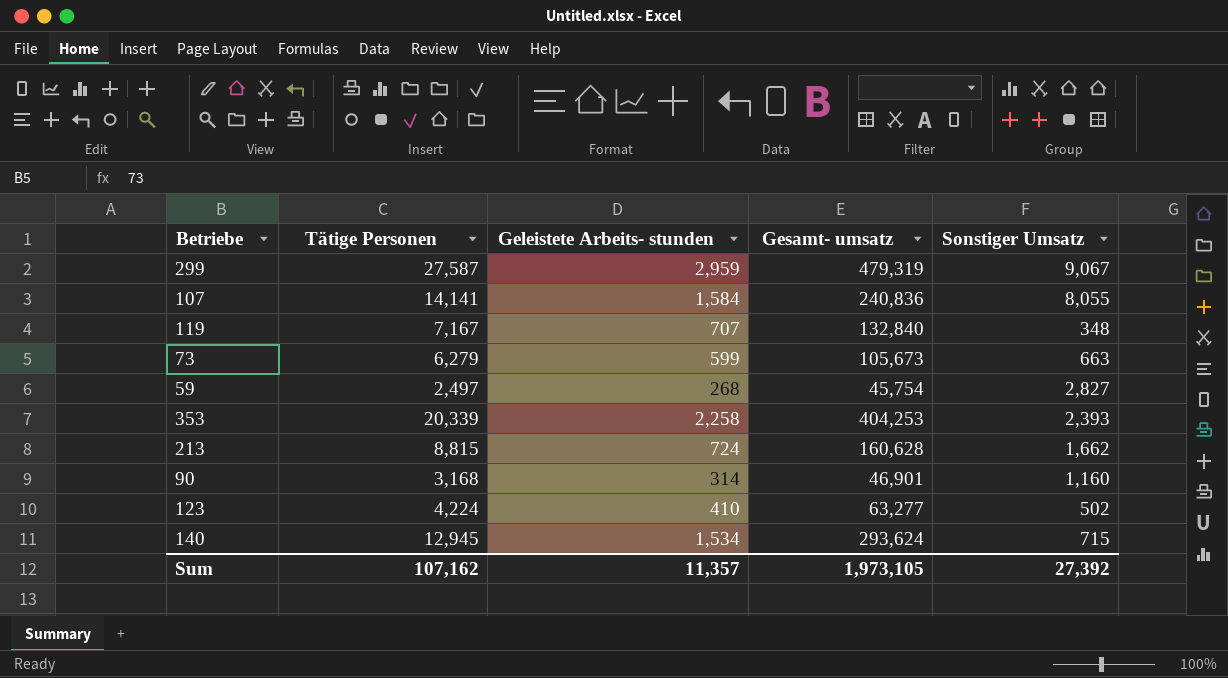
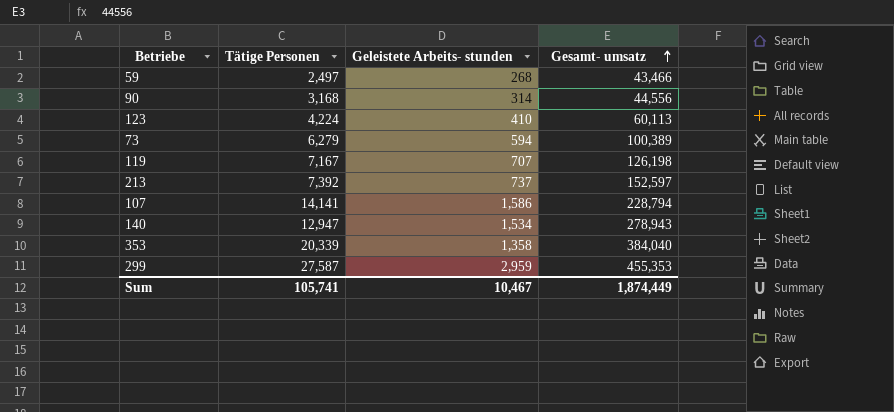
row order: none -> Gesamt- umsatz ascending
column Sonstiger Umsatz | position: 5 -> none
59 | Gesamt- umsatz: 45,754 -> 43,466
90 | Gesamt- umsatz: 46,901 -> 44,556
123 | Gesamt- umsatz: 63,277 -> 60,113
73 | Geleistete Arbeits- stunden: 599 -> 594
73 | Gesamt- umsatz: 105,673 -> 100,389
119 | Gesamt- umsatz: 132,840 -> 126,198
213 | Tätige Personen: 8,815 -> 7,392
213 | Geleistete Arbeits- stunden: 724 -> 737
213 | Gesamt- umsatz: 160,628 -> 152,597
107 | Geleistete Arbeits- stunden: 1,584 -> 1,586
107 | Gesamt- umsatz: 240,836 -> 228,794
140 | Tätige Personen: 12,945 -> 12,947
140 | Gesamt- umsatz: 293,624 -> 278,943
353 | Geleistete Arbeits- stunden: 2,258 -> 1,358
353 | Gesamt- umsatz: 404,253 -> 384,040
299 | Gesamt- umsatz: 479,319 -> 455,353
Sum | Tätige Personen: 107,162 -> 105,741
Sum | Geleistete Arbeits- stunden: 11,357 -> 10,467
Sum | Gesamt- umsatz: 1,973,105 -> 1,874,449

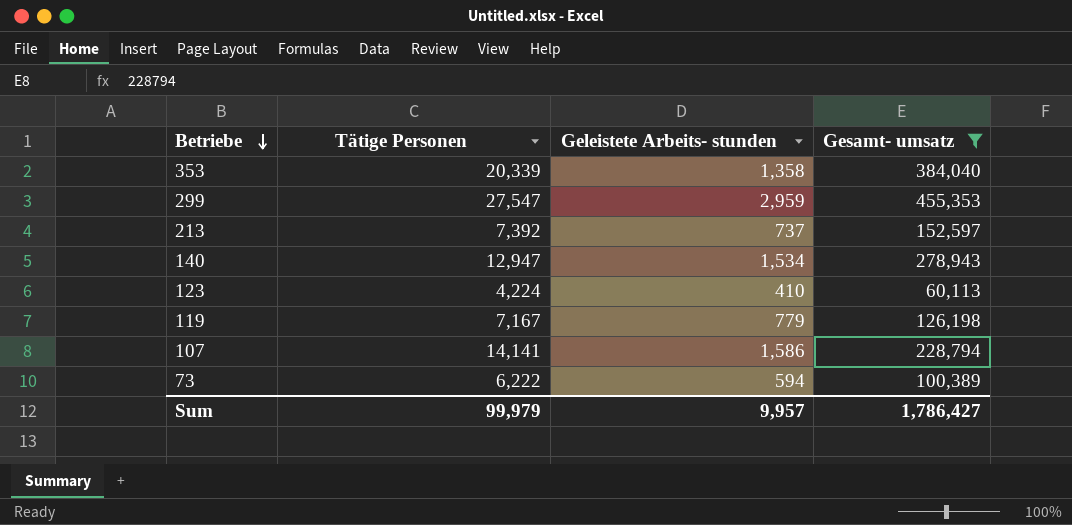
filter: none -> Gesamt- umsatz >= 60,113
row order: Gesamt- umsatz ascending -> Betriebe descending
299 | Tätige Personen: 27,587 -> 27,547
119 | Geleistete Arbeits- stunden: 707 -> 779
73 | Tätige Personen: 6,279 -> 6,222
Sum | Tätige Personen: 105,741 -> 99,979
Sum | Geleistete Arbeits- stunden: 10,467 -> 9,957
Sum | Gesamt- umsatz: 1,874,449 -> 1,786,427

